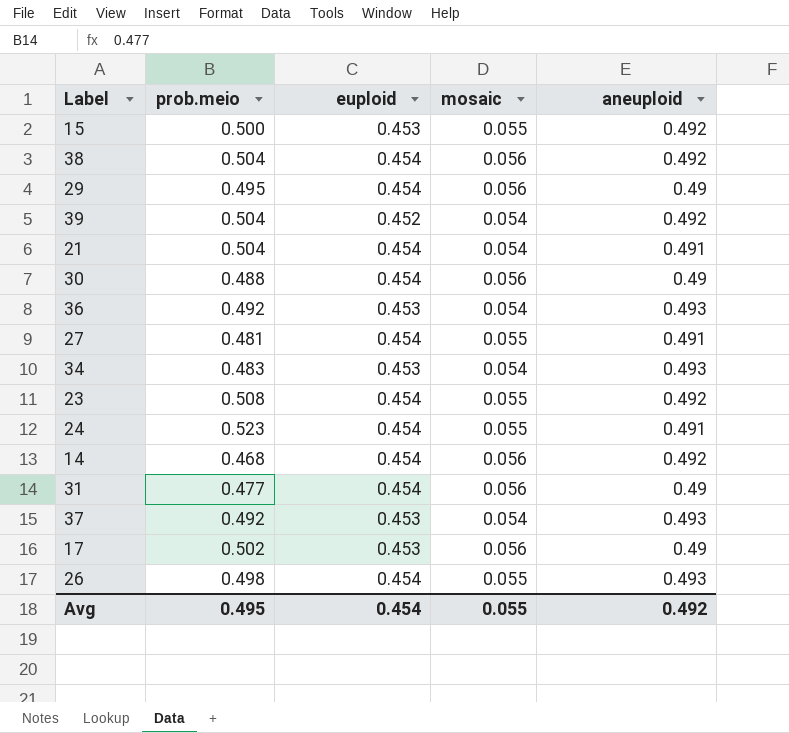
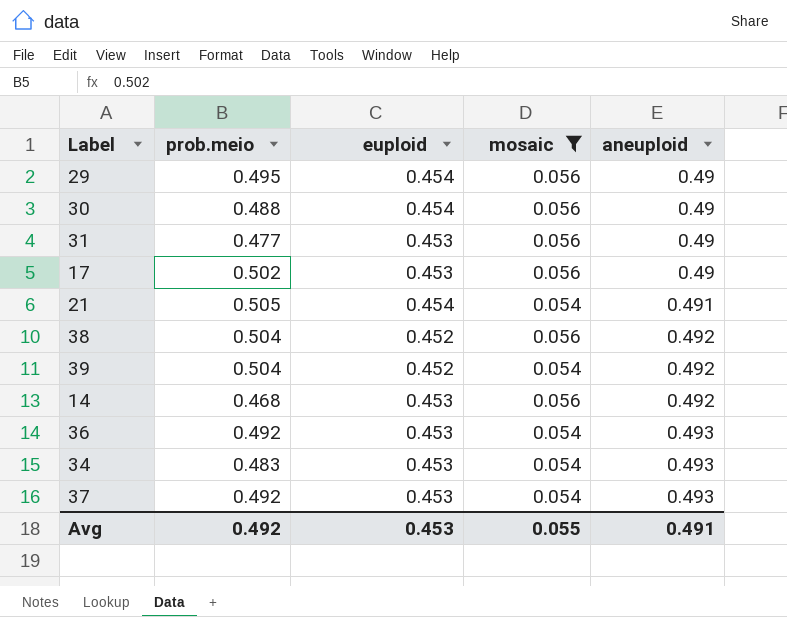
filter: none -> mosaic != 0.055
row order: none -> aneuploid ascending
31 | euploid: 0.454 -> 0.453
21 | prob.meio: 0.504 -> 0.505
38 | euploid: 0.454 -> 0.452
14 | euploid: 0.454 -> 0.453
Avg | prob.meio: 0.495 -> 0.492
Avg | euploid: 0.454 -> 0.453
Avg | aneuploid: 0.492 -> 0.491

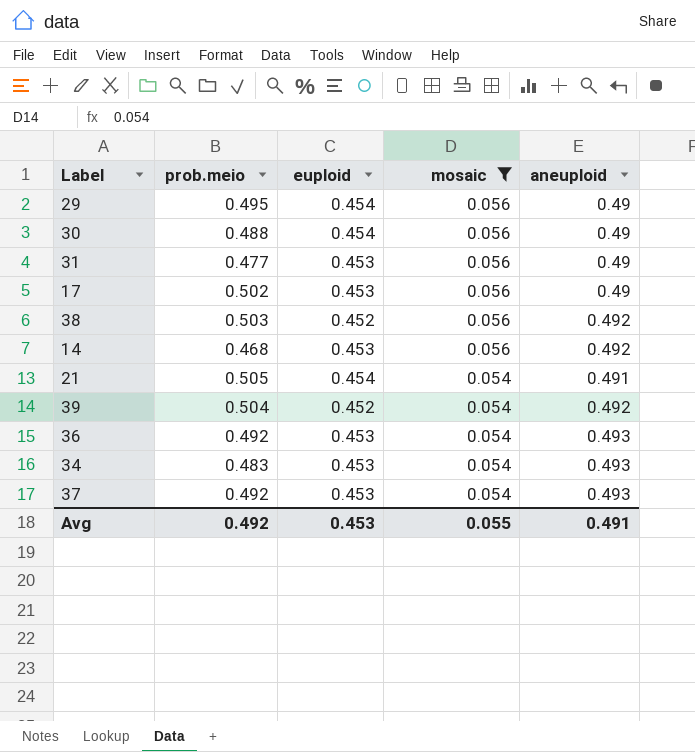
row order: aneuploid ascending -> mosaic descending
38 | prob.meio: 0.504 -> 0.503

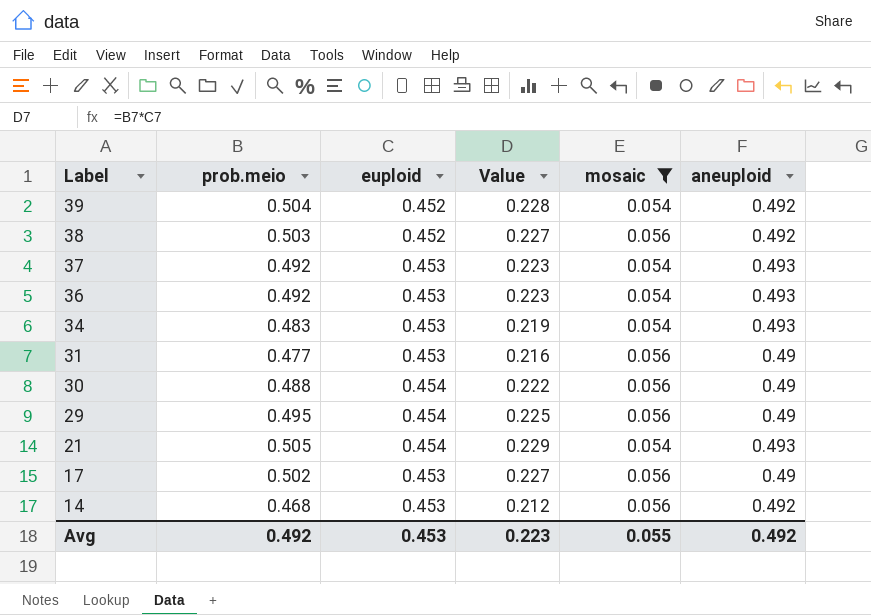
row order: mosaic descending -> Label descending
column Value | formula: none -> [prob.meio] * [euploid]
21 | aneuploid: 0.491 -> 0.493
Avg | aneuploid: 0.491 -> 0.492

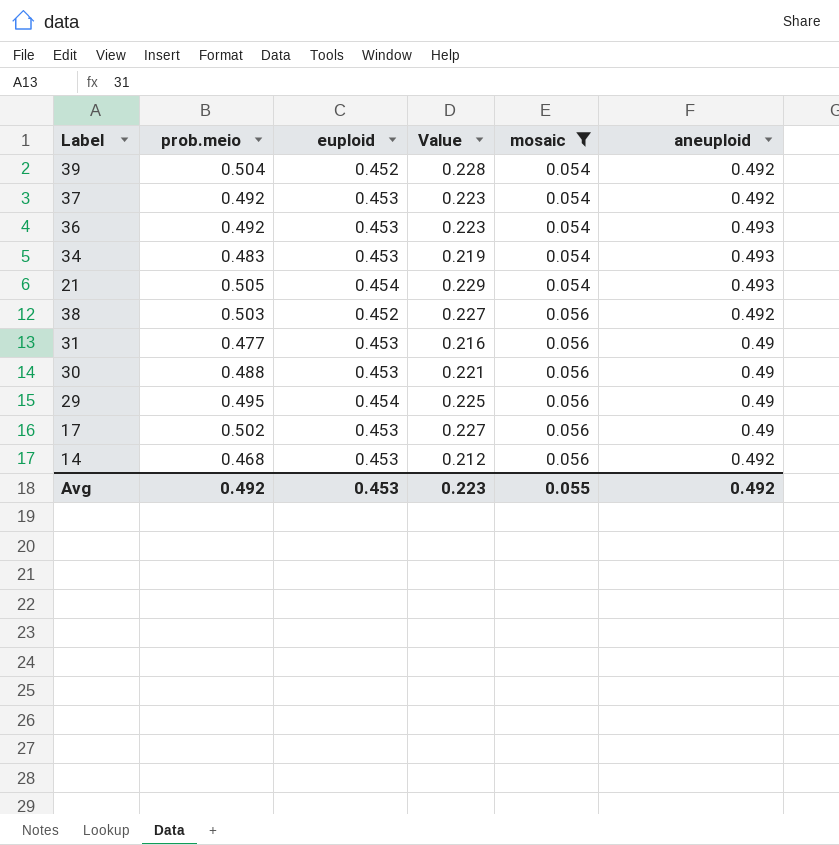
row order: Label descending -> mosaic ascending
37 | aneuploid: 0.493 -> 0.492
30 | euploid: 0.454 -> 0.453
30 | Value: 0.222 -> 0.221

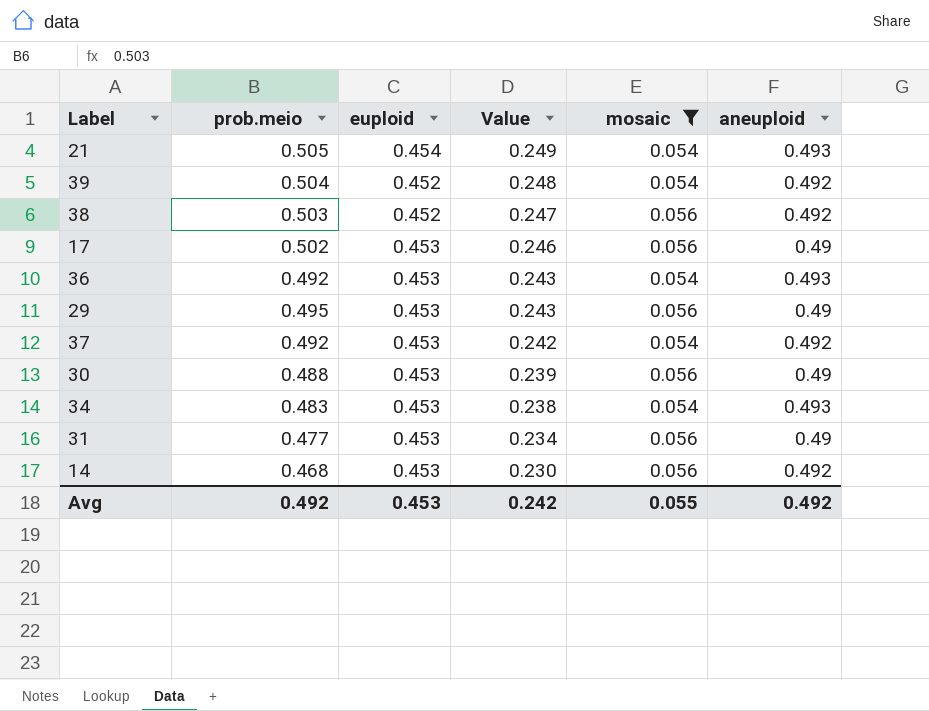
row order: mosaic ascending -> Value descending
column Value | formula: [prob.meio] * [euploid] -> [prob.meio] * [aneuploid]
29 | euploid: 0.454 -> 0.453
Avg | Value: 0.223 -> 0.242

